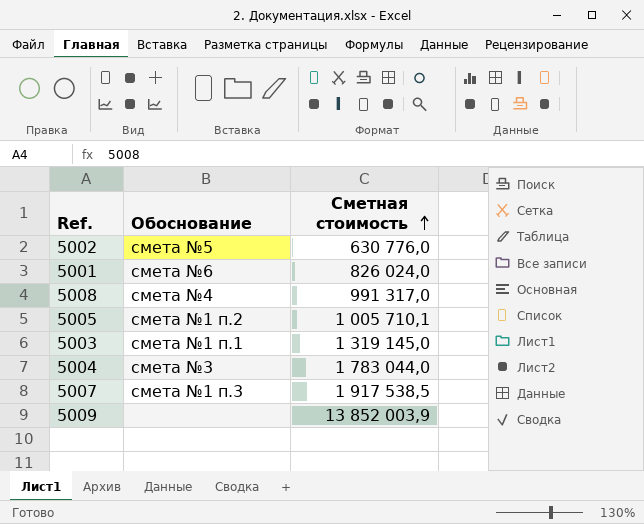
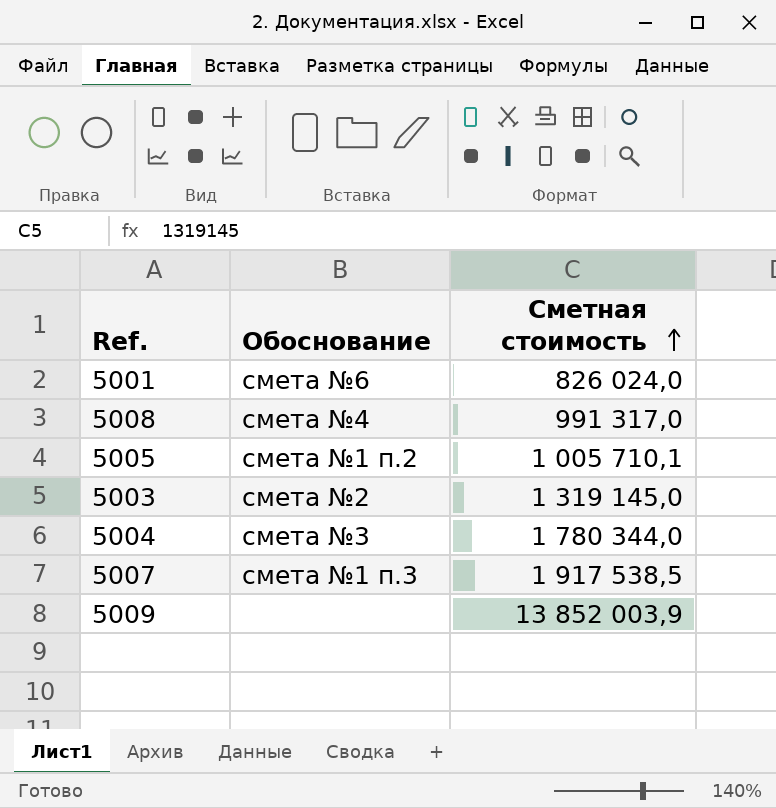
row 5002: смета №5 | 630 776,0 -> none
5003 | Обоснование: смета №1 п.1 -> смета №2
5004 | Сметная стоимость: 1 783 044,0 -> 1 780 344,0

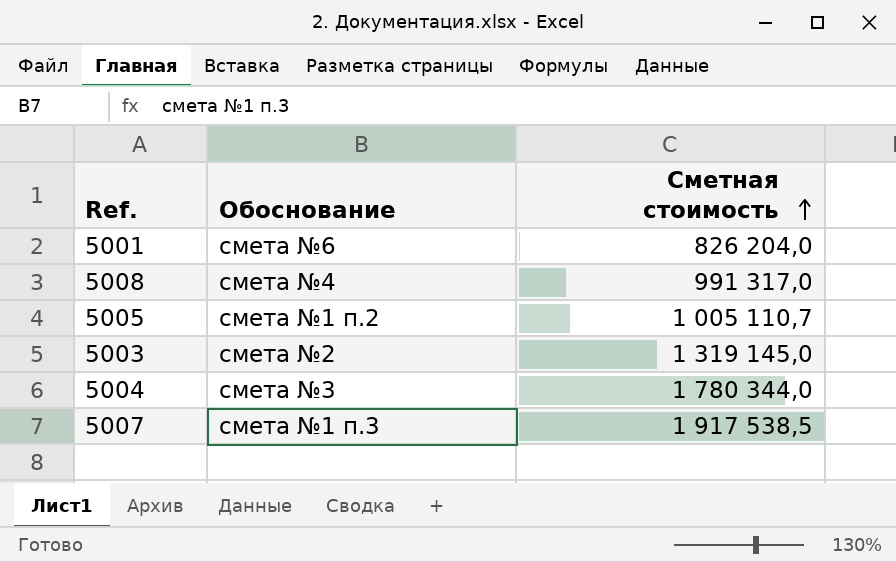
row 5009: none | 13 852 003,9 -> none
5001 | Сметная стоимость: 826 024,0 -> 826 204,0
5005 | Сметная стоимость: 1 005 710,1 -> 1 005 110,7

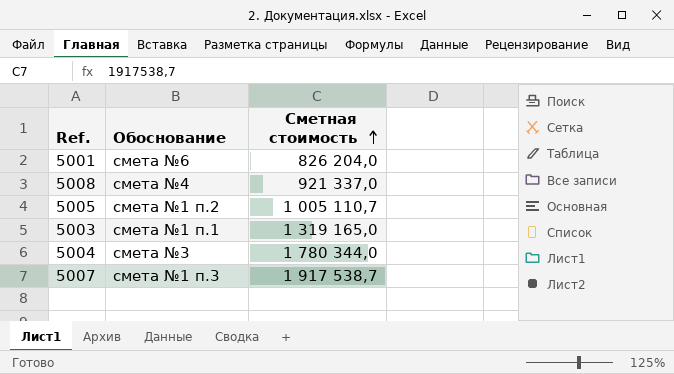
5008 | Сметная стоимость: 991 317,0 -> 921 337,0
5003 | Обоснование: смета №2 -> смета №1 п.1
5003 | Сметная стоимость: 1 319 145,0 -> 1 319 165,0
5007 | Сметная стоимость: 1 917 538,5 -> 1 917 538,7

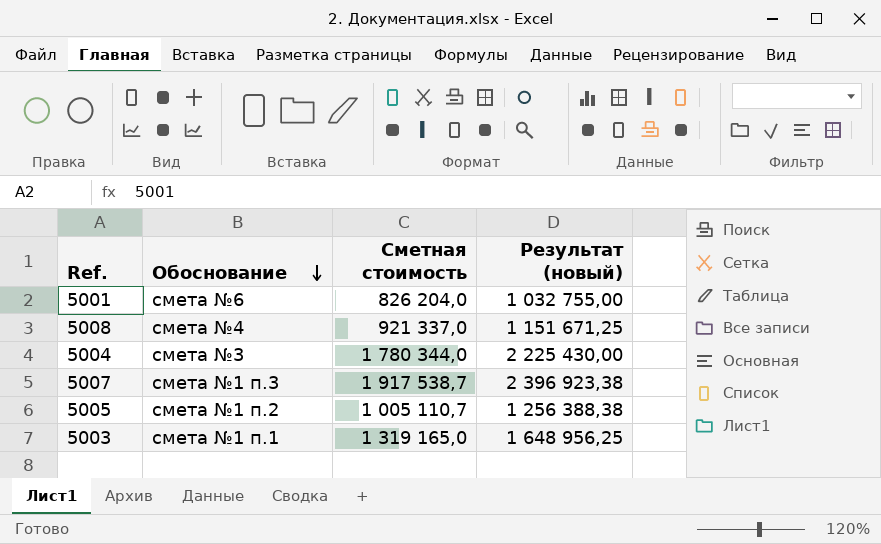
row order: Сметная стоимость ascending -> Обоснование descending
column Результат (новый) | formula: none -> [Сметная стоимость] * 1,25

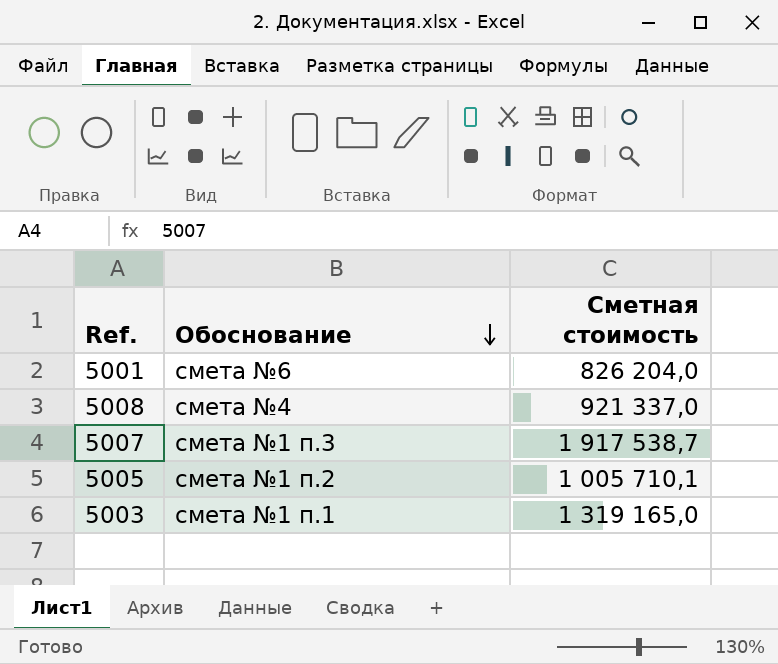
column Результат (новый) | formula: [Сметная стоимость] * 1,25 -> none
row 5004: смета №3 | 1 780 344,0 | 2 225 430,00 -> none
5005 | Сметная стоимость: 1 005 110,7 -> 1 005 710,1

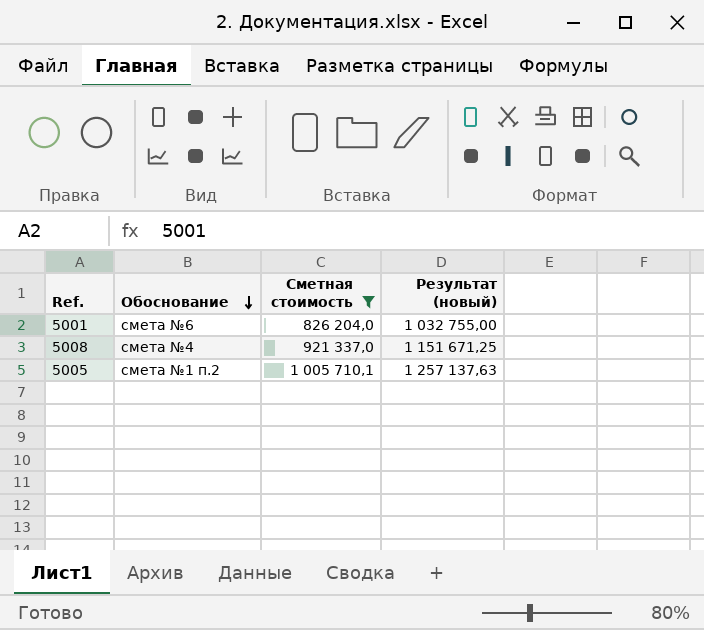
filter: none -> Сметная стоимость <= 1 005 710,1
column Результат (новый) | formula: none -> [Сметная стоимость] * 1,25

